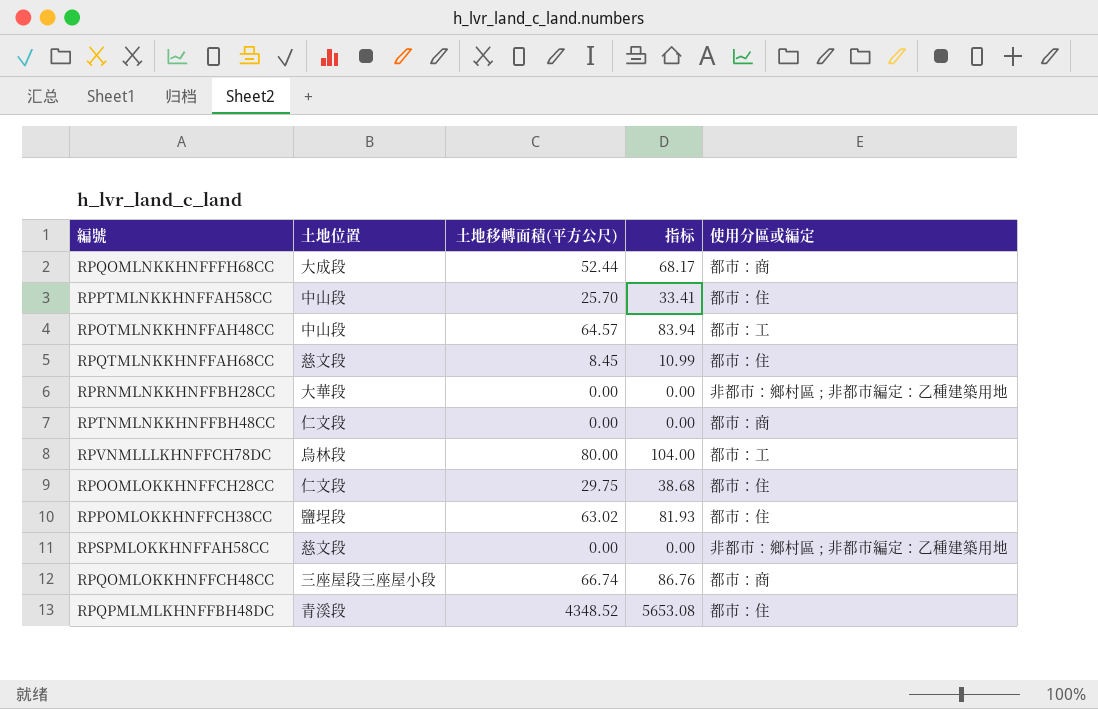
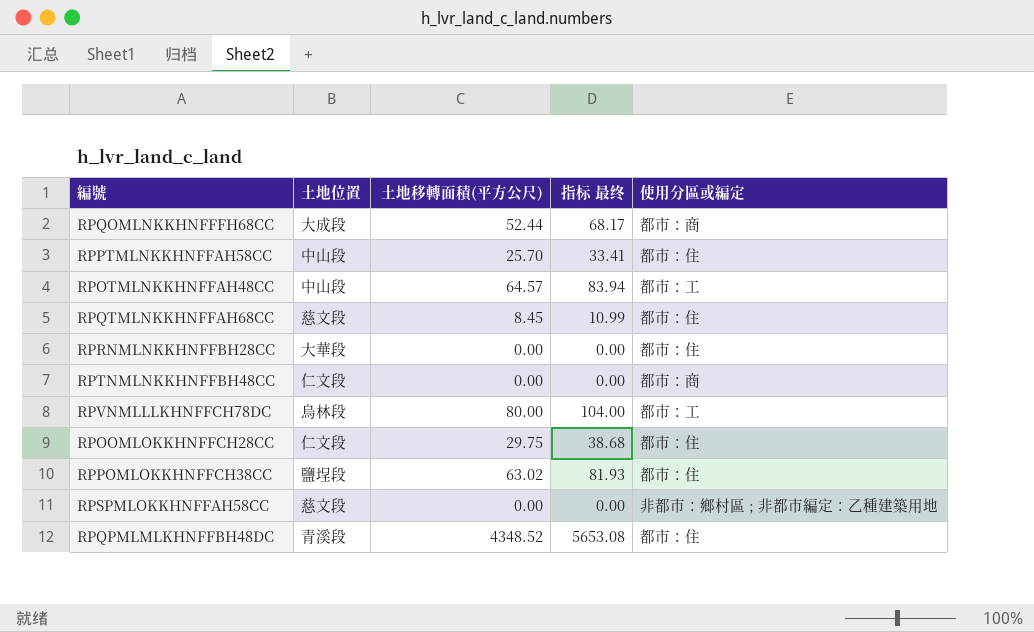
column name: 指标 -> 指标 最终
row RPQOMLOKKHNFFCH48CC: 三座屋段三座屋小段 | 66.74 | 86.76 | 都市：商 -> none
RPRNMLNKKHNFFBH28CC | 使用分區或編定: 非都市：鄉村區 ; 非都市編定：乙種建築用地 -> 都市：住

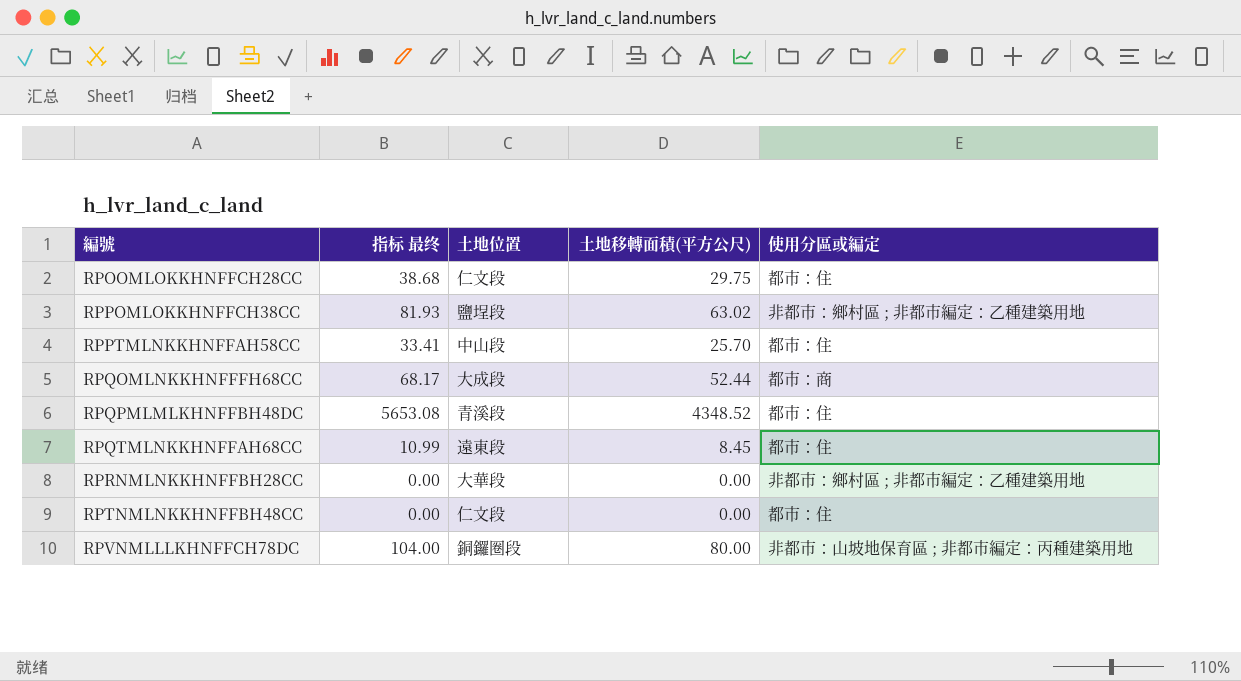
row order: none -> 編號 ascending
column 指标 最终 | position: 4 -> 2
row RPOTMLNKKHNFFAH48CC: 中山段 | 64.57 | 83.94 | 都市：工 -> none
row RPSPMLOKKHNFFAH58CC: 慈文段 | 0.00 | 0.00 | 非都市：鄉村區 ; 非都市編定：乙種建築用地 -> none
RPPOMLOKKHNFFCH38CC | 使用分區或編定: 都市：住 -> 非都市：鄉村區 ; 非都市編定：乙種建築用地
RPQTMLNKKHNFFAH68CC | 土地位置: 慈文段 -> 遠東段
RPRNMLNKKHNFFBH28CC | 使用分區或編定: 都市：住 -> 非都市：鄉村區 ; 非都市編定：乙種建築用地
RPTNMLNKKHNFFBH48CC | 使用分區或編定: 都市：商 -> 都市：住
RPVNMLLLKHNFFCH78DC | 土地位置: 烏林段 -> 銅鑼圈段
RPVNMLLLKHNFFCH78DC | 使用分區或編定: 都市：工 -> 非都市：山坡地保育區 ; 非都市編定：丙種建築用地

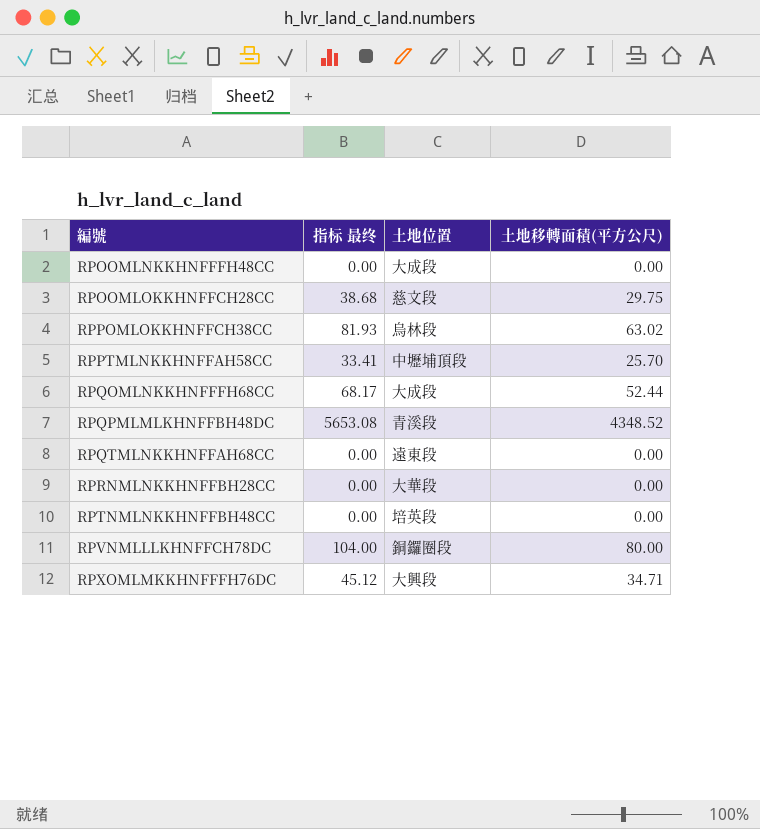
column 使用分區或編定 | position: 5 -> none
row RPOOMLNKKHNFFFH48CC: none -> 0.00 | 大成段 | 0.00
RPOOMLOKKHNFFCH28CC | 土地位置: 仁文段 -> 慈文段
RPPOMLOKKHNFFCH38CC | 土地位置: 鹽埕段 -> 烏林段
RPPTMLNKKHNFFAH58CC | 土地位置: 中山段 -> 中壢埔頂段
RPQTMLNKKHNFFAH68CC | 指标 最终: 10.99 -> 0.00
RPQTMLNKKHNFFAH68CC | 土地移轉面積(平方公尺): 8.45 -> 0.00
RPTNMLNKKHNFFBH48CC | 土地位置: 仁文段 -> 培英段
row RPXOMLMKKHNFFFH76DC: none -> 45.12 | 大興段 | 34.71

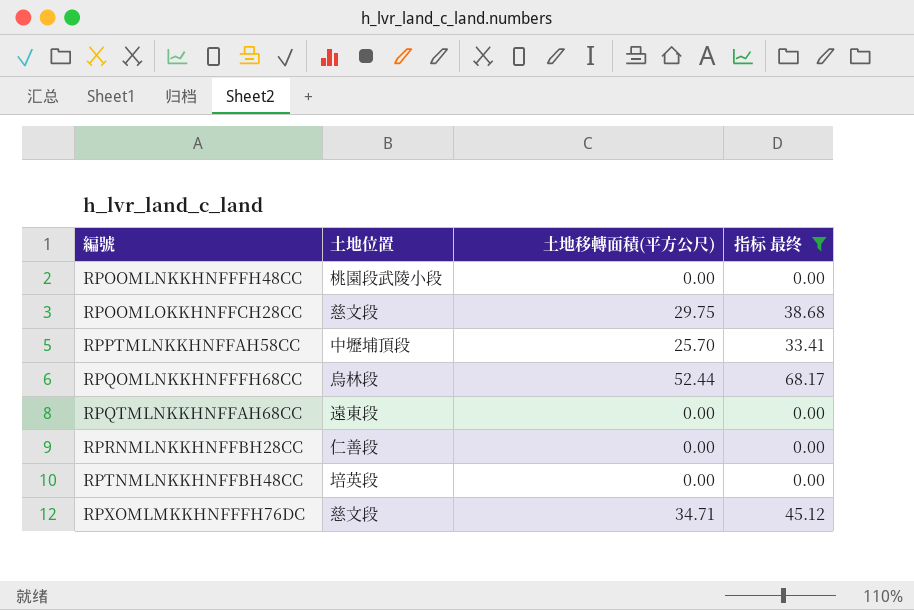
filter: none -> 指标 最终 <= 68.17
column 指标 最终 | position: 2 -> 4
RPOOMLNKKHNFFFH48CC | 土地位置: 大成段 -> 桃園段武陵小段
RPQOMLNKKHNFFFH68CC | 土地位置: 大成段 -> 烏林段
RPRNMLNKKHNFFBH28CC | 土地位置: 大華段 -> 仁善段
RPXOMLMKKHNFFFH76DC | 土地位置: 大興段 -> 慈文段

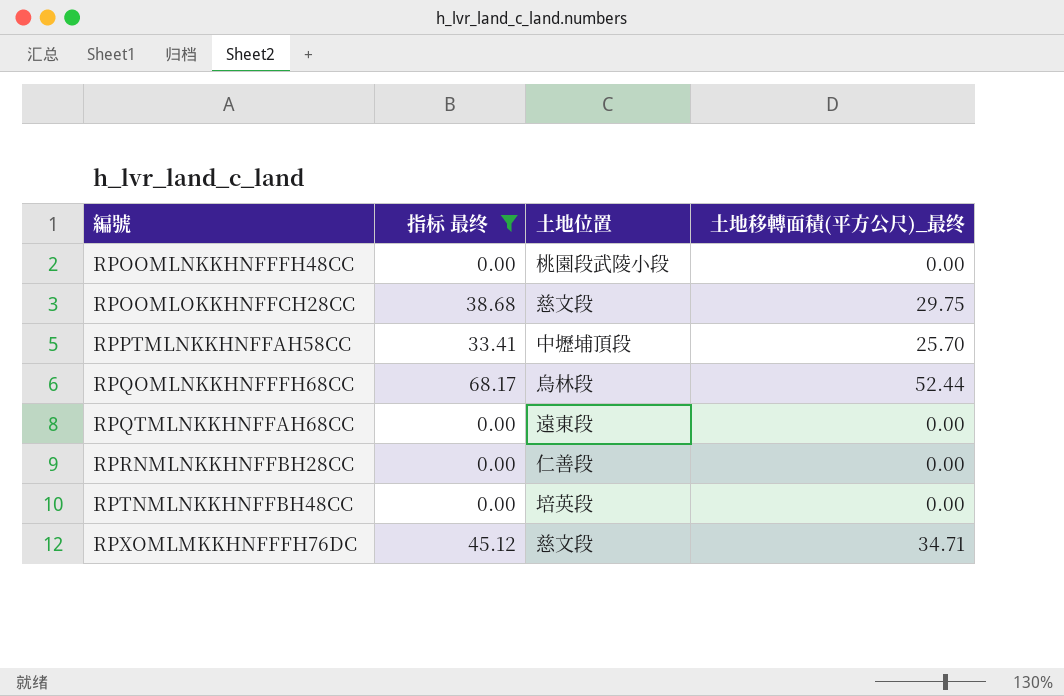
column 指标 最终 | position: 4 -> 2
column name: 土地移轉面積(平方公尺) -> 土地移轉面積(平方公尺)_最终

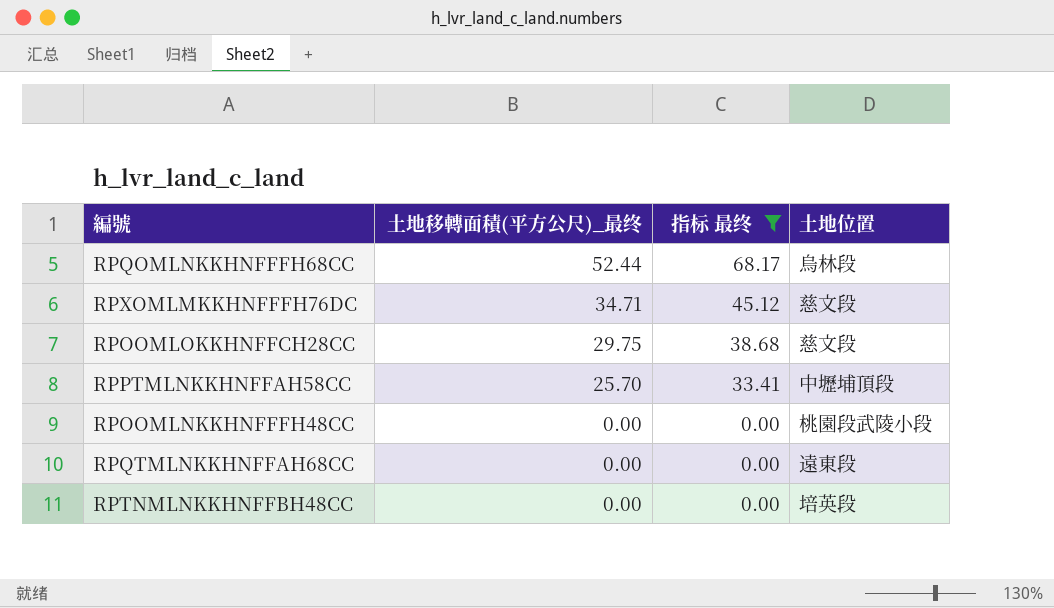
row order: 編號 ascending -> 土地移轉面積(平方公尺)_最终 descending
column 土地移轉面積(平方公尺)_最终 | position: 4 -> 2
row RPRNMLNKKHNFFBH28CC: 0.00 | 仁善段 | 0.00 -> none

